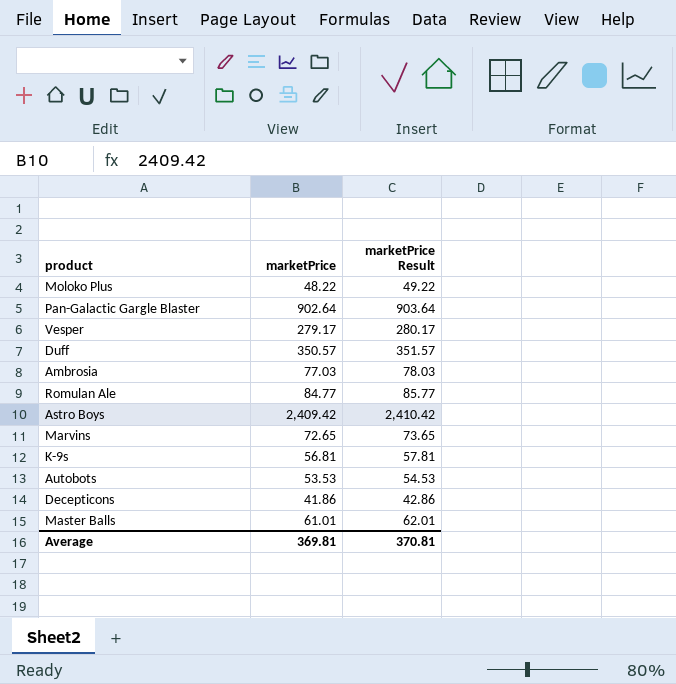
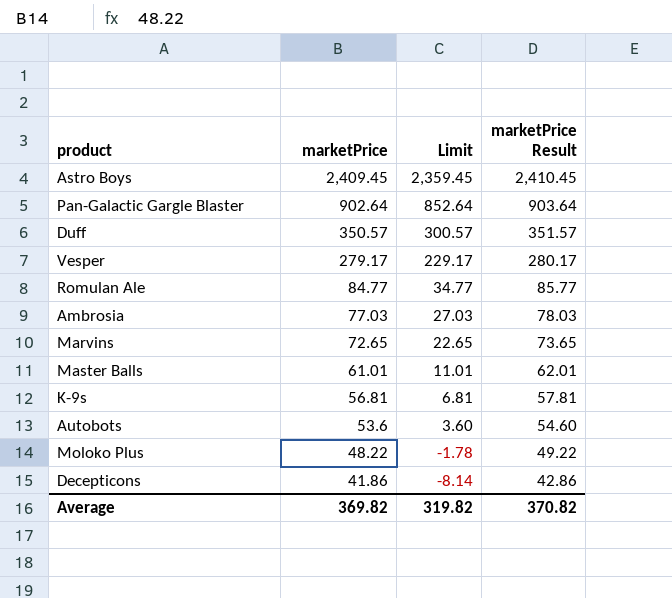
row order: none -> marketPrice descending
column Limit | formula: none -> [marketPrice] - 50
Astro Boys | marketPrice: 2,409.42 -> 2,409.45
Astro Boys | marketPrice Result: 2,410.42 -> 2,410.45
Autobots | marketPrice: 53.53 -> 53.6
Autobots | marketPrice Result: 54.53 -> 54.60
Average | marketPrice: 369.81 -> 369.82
Average | marketPrice Result: 370.81 -> 370.82

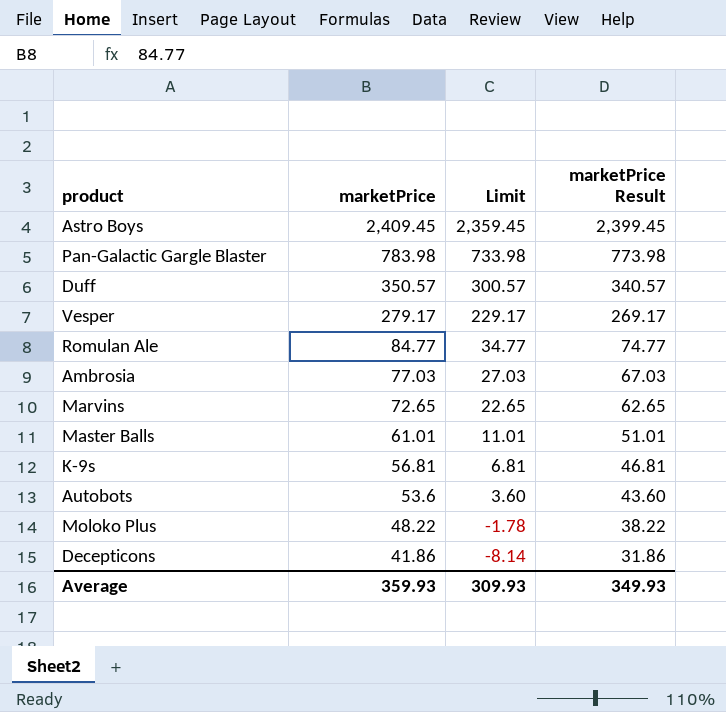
column marketPrice Result | formula: [marketPrice] + 1 -> [marketPrice] - 10
Pan-Galactic Gargle Blaster | marketPrice: 902.64 -> 783.98
Pan-Galactic Gargle Blaster | Limit: 852.64 -> 733.98
Average | marketPrice: 369.82 -> 359.93
Average | Limit: 319.82 -> 309.93
Average | marketPrice Result: 370.82 -> 349.93

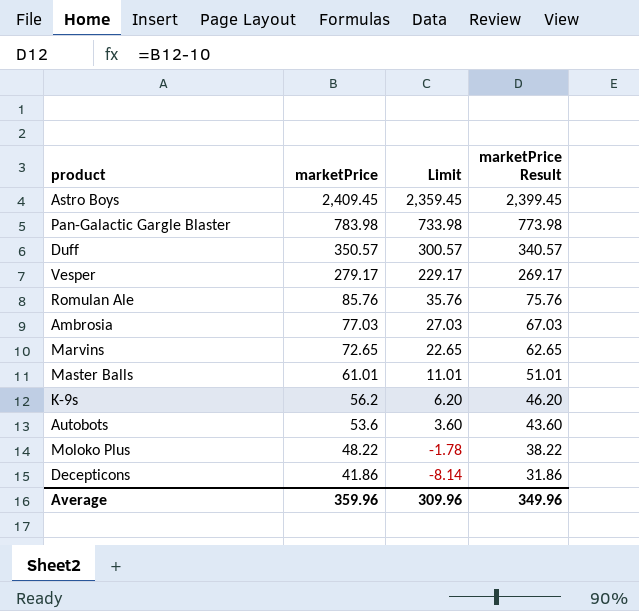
Romulan Ale | marketPrice: 84.77 -> 85.76
Romulan Ale | Limit: 34.77 -> 35.76
Romulan Ale | marketPrice Result: 74.77 -> 75.76
K-9s | marketPrice: 56.81 -> 56.2
K-9s | Limit: 6.81 -> 6.20
K-9s | marketPrice Result: 46.81 -> 46.20
Average | marketPrice: 359.93 -> 359.96
Average | Limit: 309.93 -> 309.96
Average | marketPrice Result: 349.93 -> 349.96

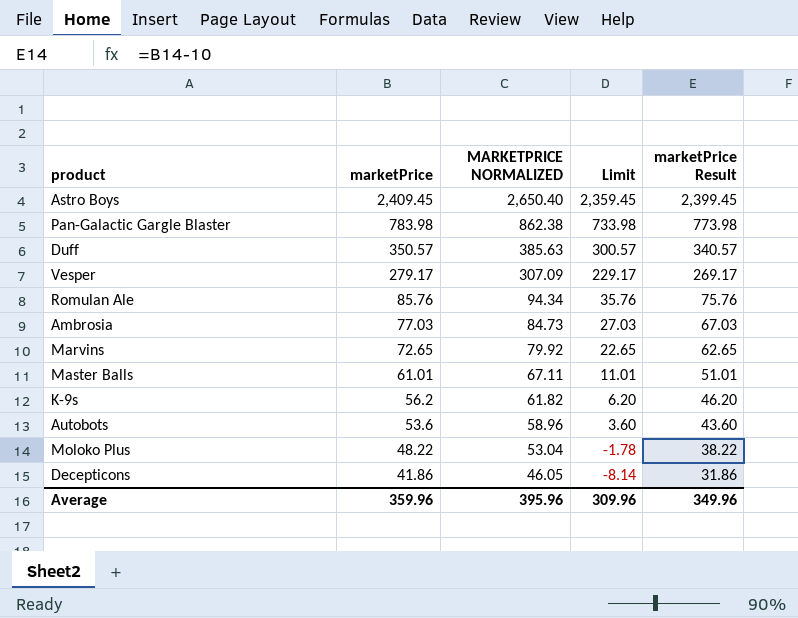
column MARKETPRICE NORMALIZED | formula: none -> [marketPrice] * 1.1

